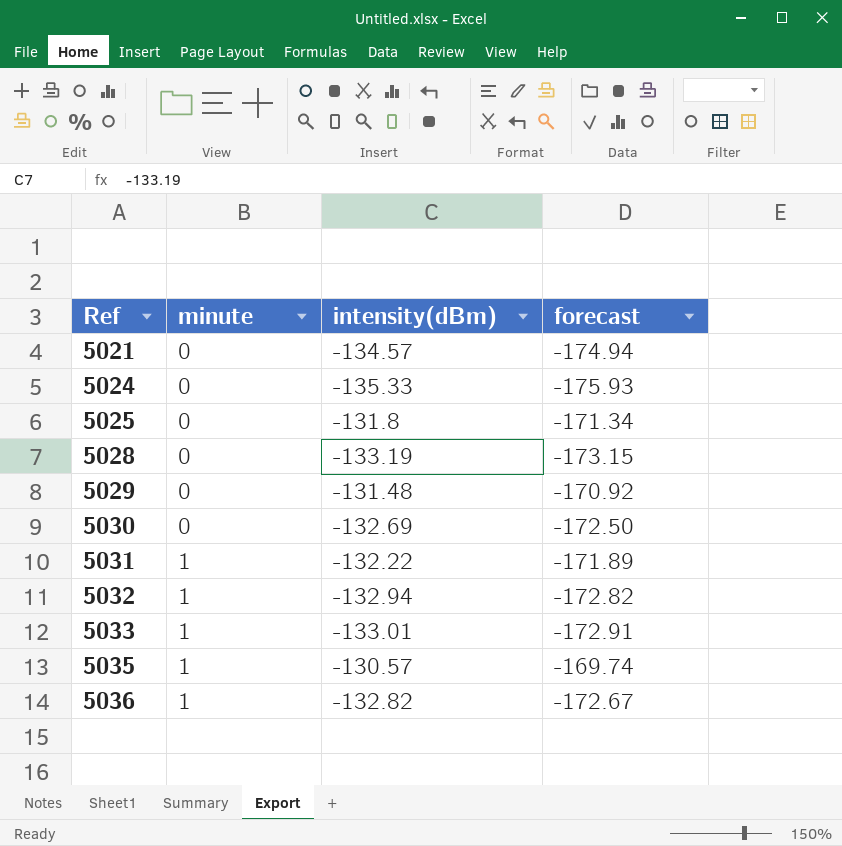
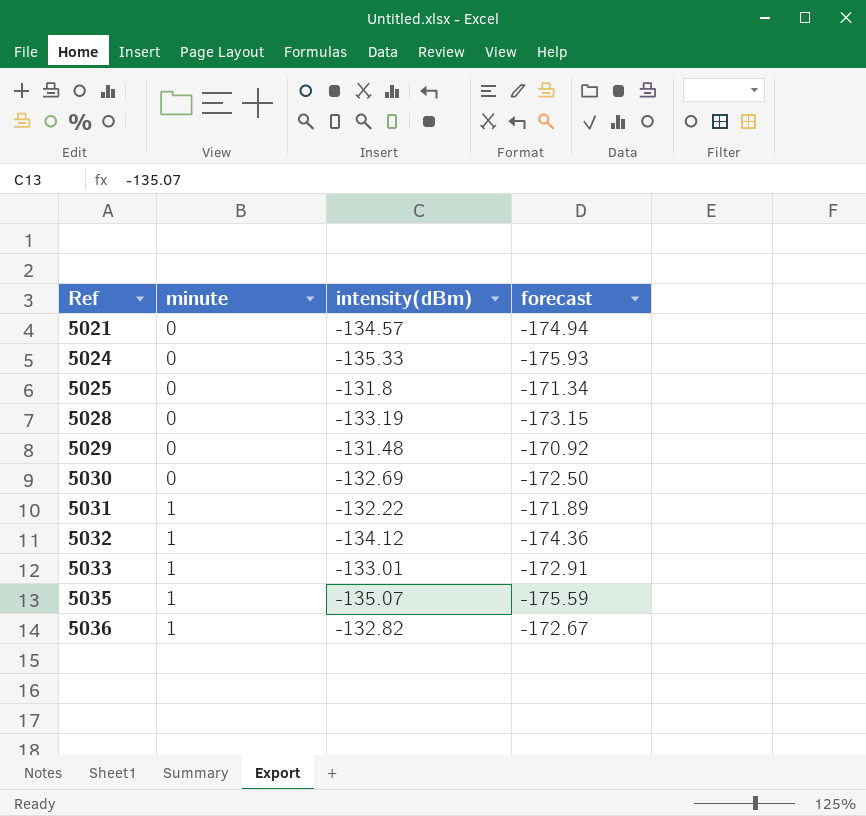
5032 | intensity(dBm): -132.94 -> -134.12
5032 | forecast: -172.82 -> -174.36
5035 | intensity(dBm): -130.57 -> -135.07
5035 | forecast: -169.74 -> -175.59

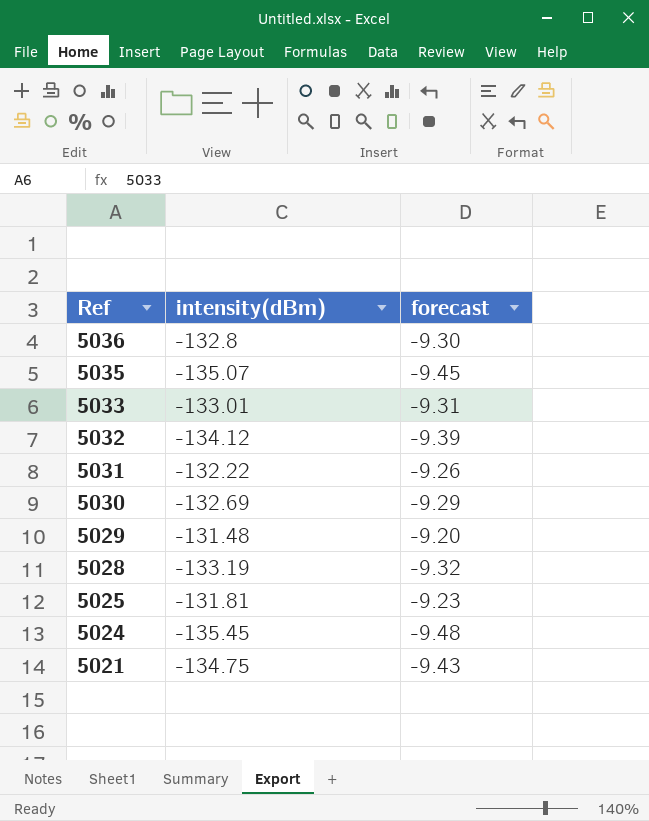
row order: Ref ascending -> Ref descending
column minute | position: 2 -> none
column forecast | formula: [intensity(dBm)] * 1.3 -> [intensity(dBm)] * 0.07
5036 | intensity(dBm): -132.82 -> -132.8
5025 | intensity(dBm): -131.8 -> -131.81
5024 | intensity(dBm): -135.33 -> -135.45
5021 | intensity(dBm): -134.57 -> -134.75

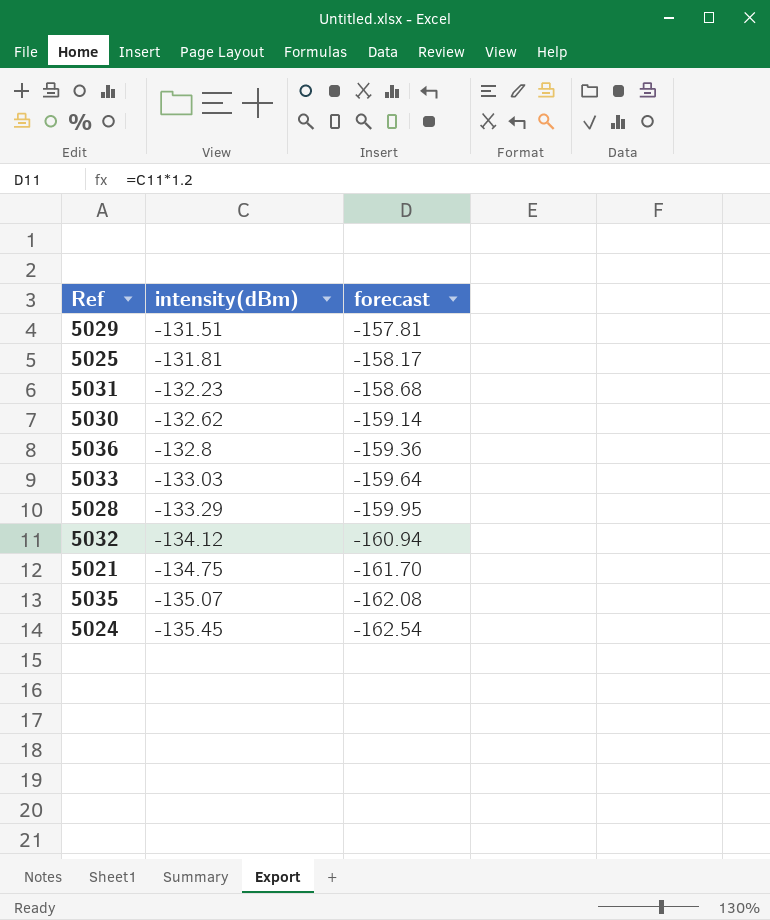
row order: Ref descending -> intensity(dBm) descending
column forecast | formula: [intensity(dBm)] * 0.07 -> [intensity(dBm)] * 1.2
5029 | intensity(dBm): -131.48 -> -131.51
5031 | intensity(dBm): -132.22 -> -132.23
5030 | intensity(dBm): -132.69 -> -132.62
5033 | intensity(dBm): -133.01 -> -133.03
5028 | intensity(dBm): -133.19 -> -133.29

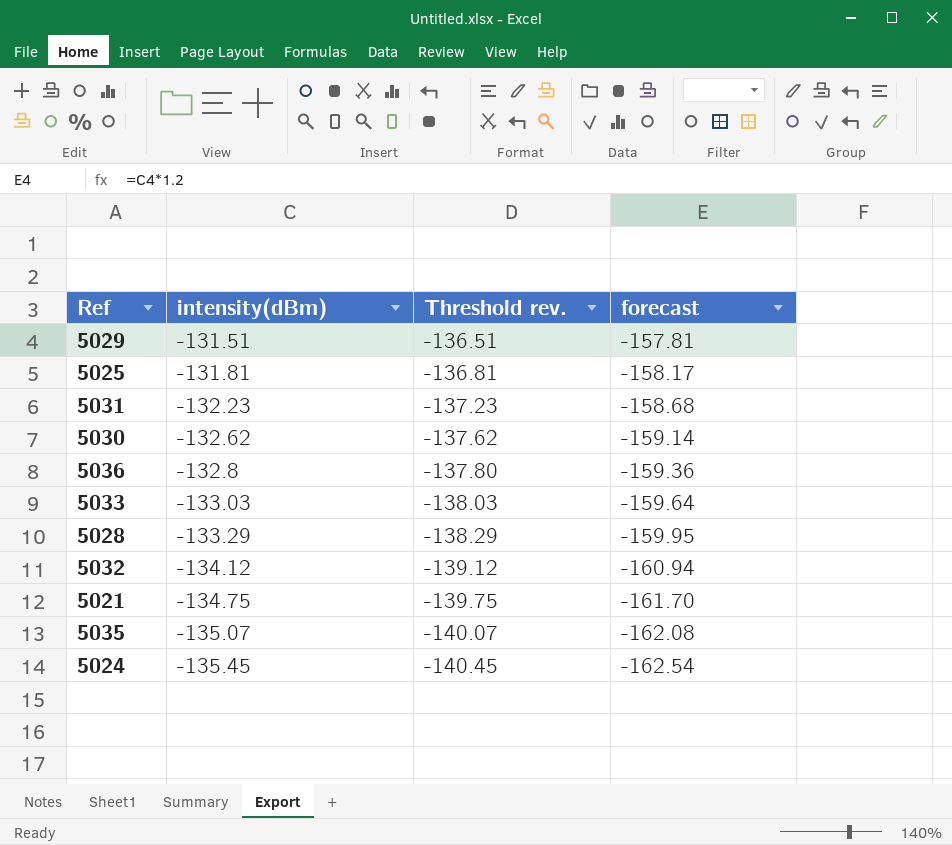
column Threshold rev. | formula: none -> [intensity(dBm)] - 5

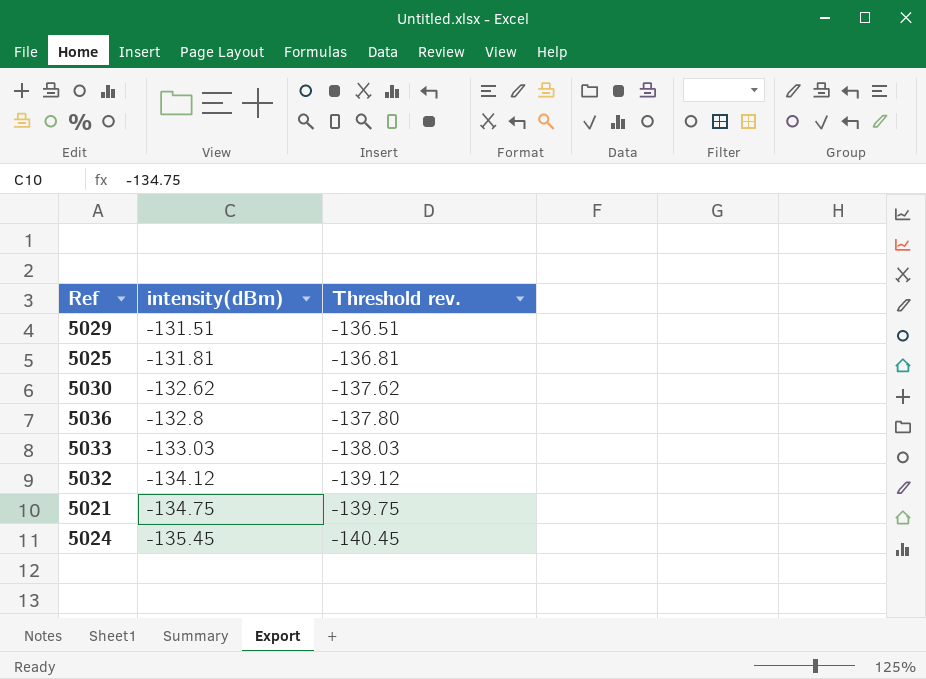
column forecast | formula: [intensity(dBm)] * 1.2 -> none
row 5031: -132.23 | -137.23 | -158.68 -> none
row 5028: -133.29 | -138.29 | -159.95 -> none
row 5035: -135.07 | -140.07 | -162.08 -> none

